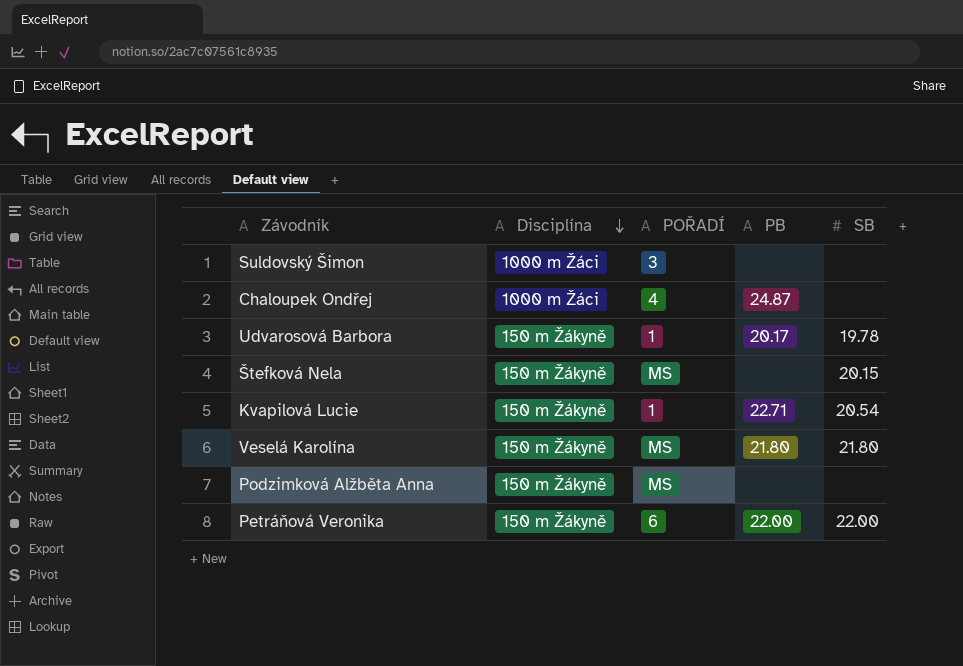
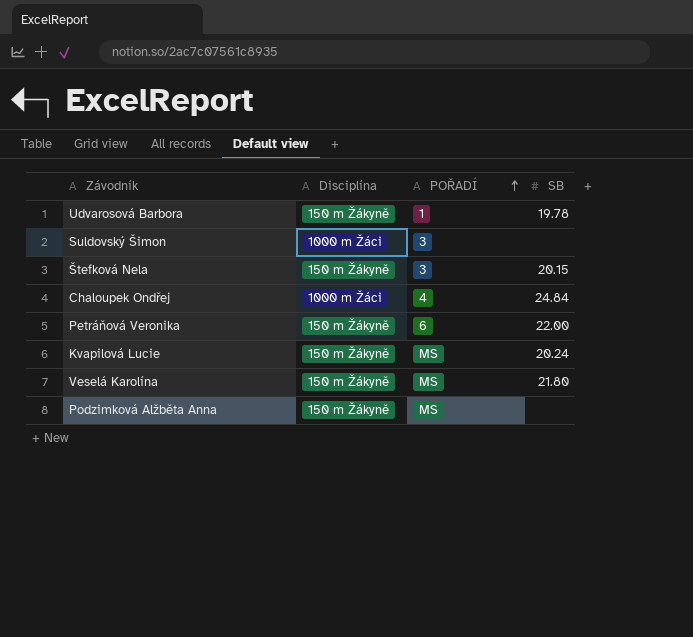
row order: Disciplína descending -> POŘADÍ ascending
column PB | position: 4 -> none
Štefková Nela | POŘADÍ: MS -> 3
Chaloupek Ondřej | SB: none -> 24.84
Kvapilová Lucie | POŘADÍ: 1 -> MS
Kvapilová Lucie | SB: 20.54 -> 20.24

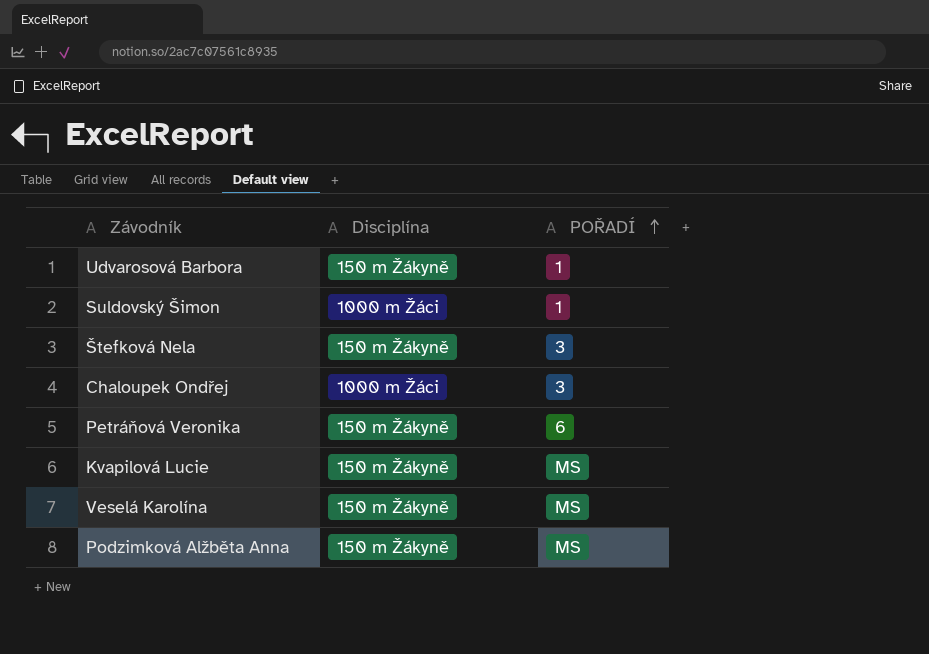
column SB | position: 4 -> none
Suldovský Šimon | POŘADÍ: 3 -> 1
Chaloupek Ondřej | POŘADÍ: 4 -> 3

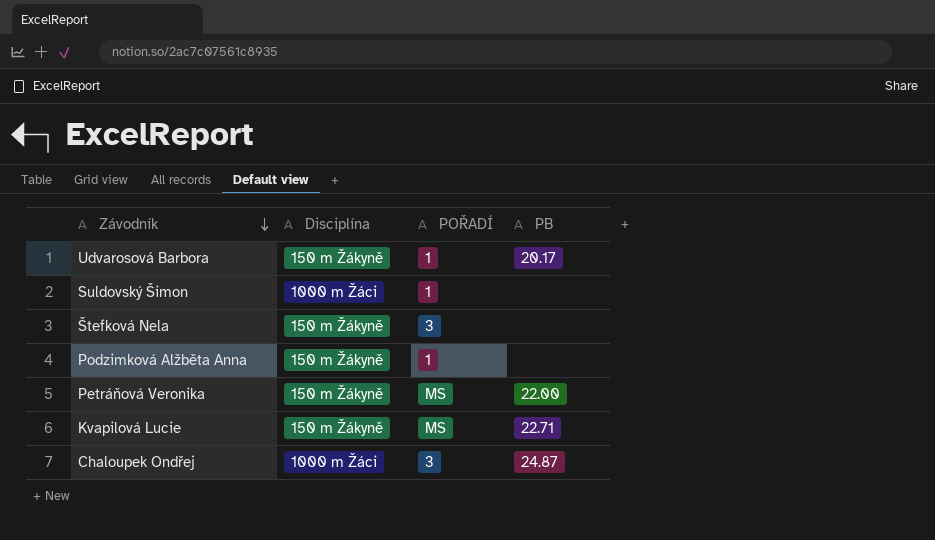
row order: POŘADÍ ascending -> Závodník descending
column PB | position: none -> 4
row Veselá Karolína: 150 m Žákyně | MS -> none
Podzimková Alžběta Anna | POŘADÍ: MS -> 1
Petráňová Veronika | POŘADÍ: 6 -> MS

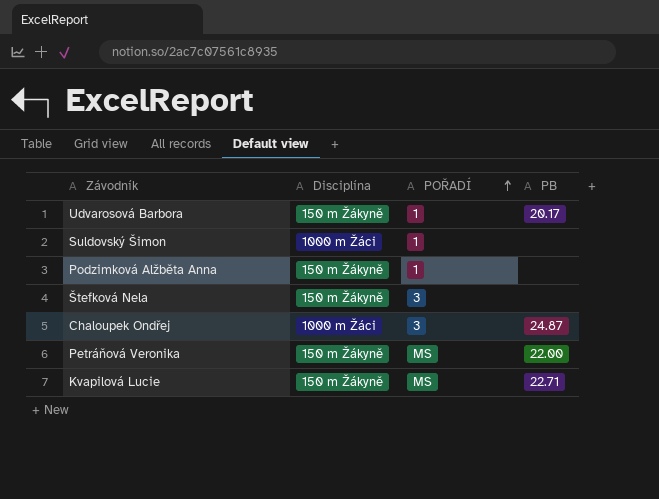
row order: Závodník descending -> POŘADÍ ascending

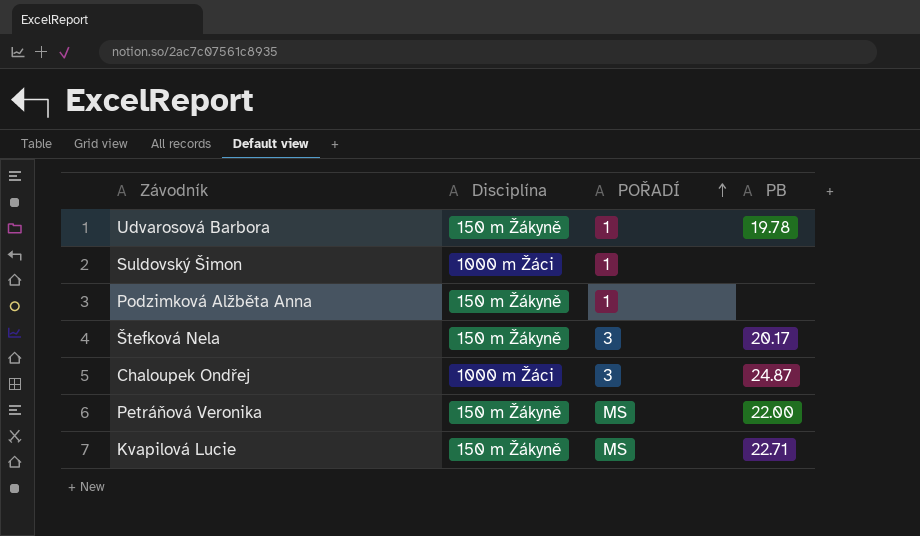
Udvarosová Barbora | PB: 20.17 -> 19.78
Štefková Nela | PB: none -> 20.17

